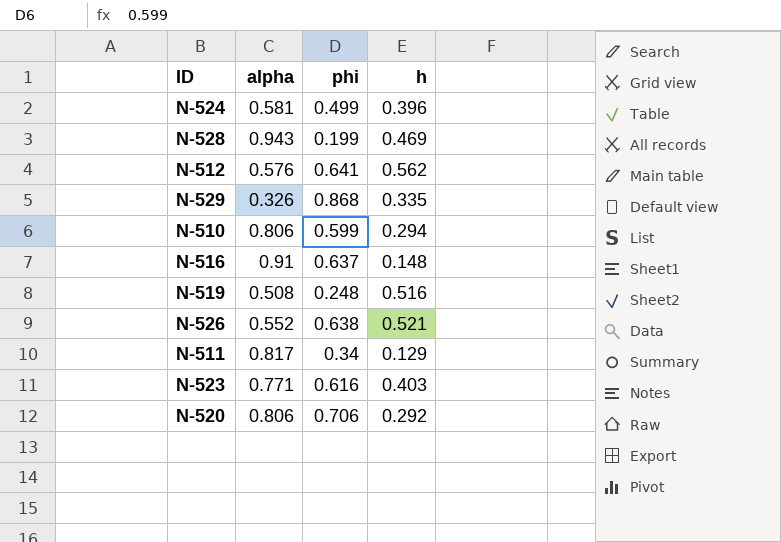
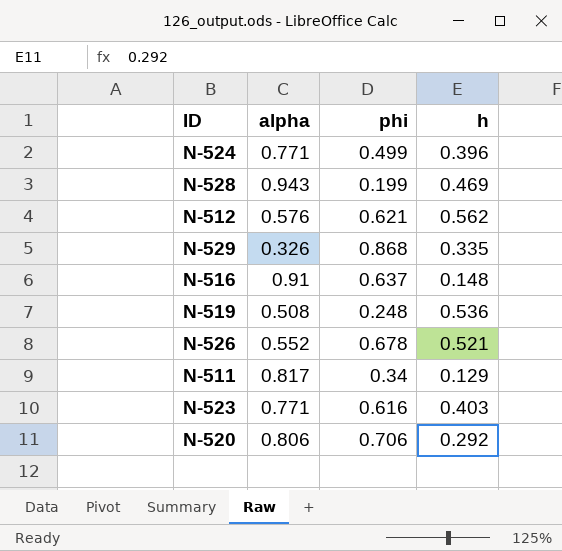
row N-510: 0.806 | 0.599 | 0.294 -> none
N-524 | alpha: 0.581 -> 0.771
N-512 | phi: 0.641 -> 0.621
N-519 | h: 0.516 -> 0.536
N-526 | phi: 0.638 -> 0.678

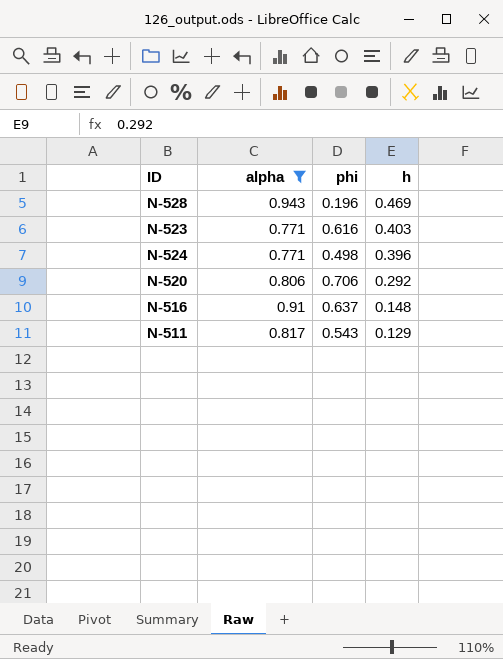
filter: none -> alpha >= 0.771
row order: none -> h descending
N-528 | phi: 0.199 -> 0.196
N-524 | phi: 0.499 -> 0.498
N-511 | phi: 0.34 -> 0.543

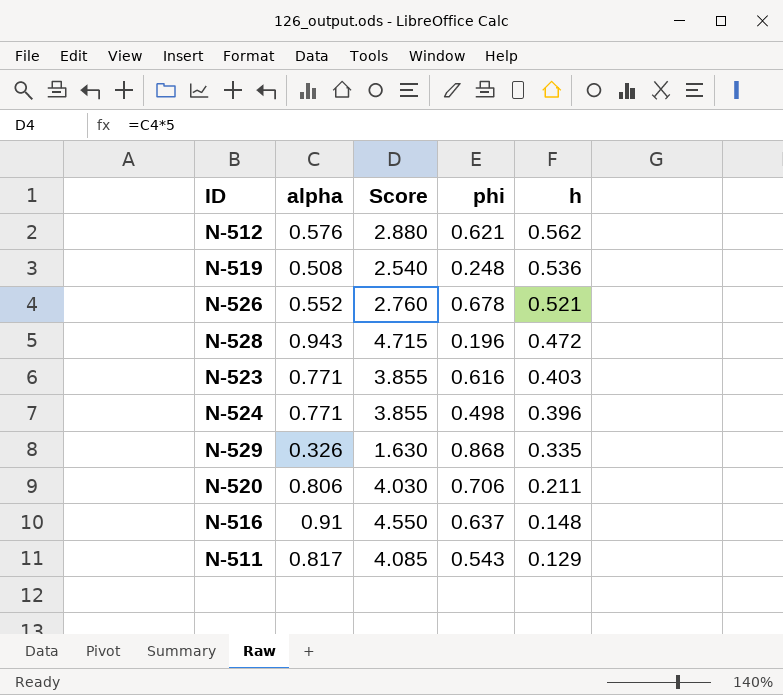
filter: alpha >= 0.771 -> none
column Score | formula: none -> [alpha] * 5
N-528 | h: 0.469 -> 0.472
N-520 | h: 0.292 -> 0.211

